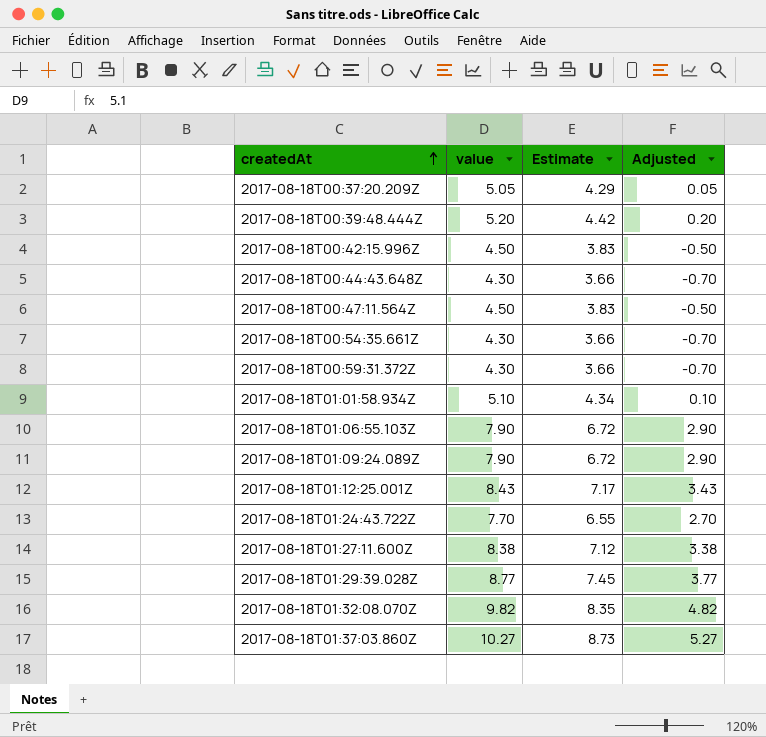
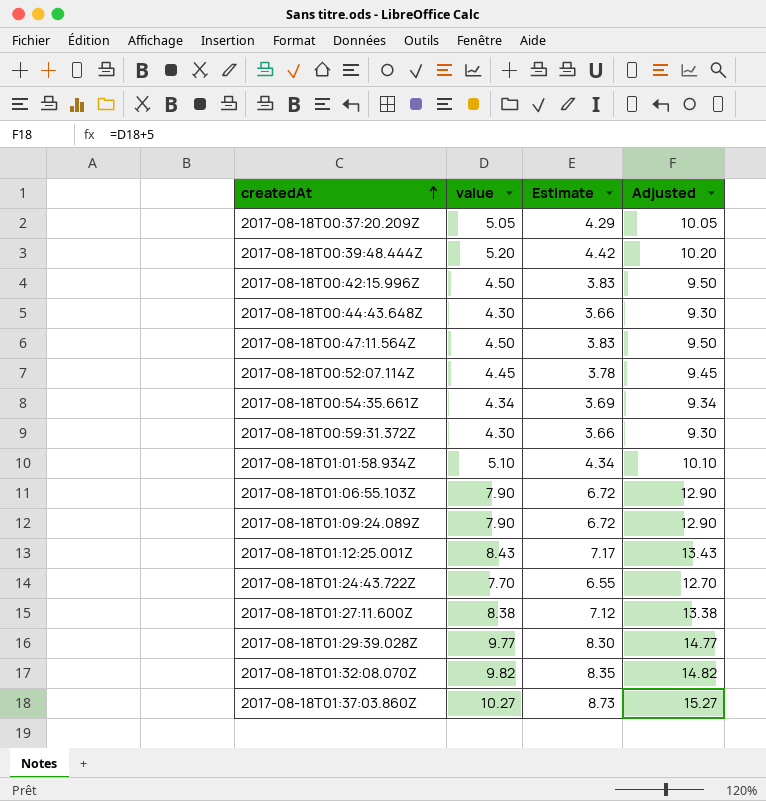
column Adjusted | formula: [value] - 5 -> [value] + 5
row 2017-08-18T00:52:07.114Z: none -> 4.45 | 3.78 | 9.45
2017-08-18T00:54:35.661Z | value: 4.30 -> 4.34
2017-08-18T00:54:35.661Z | Estimate: 3.66 -> 3.69
2017-08-18T01:29:39.028Z | value: 8.77 -> 9.77
2017-08-18T01:29:39.028Z | Estimate: 7.45 -> 8.30

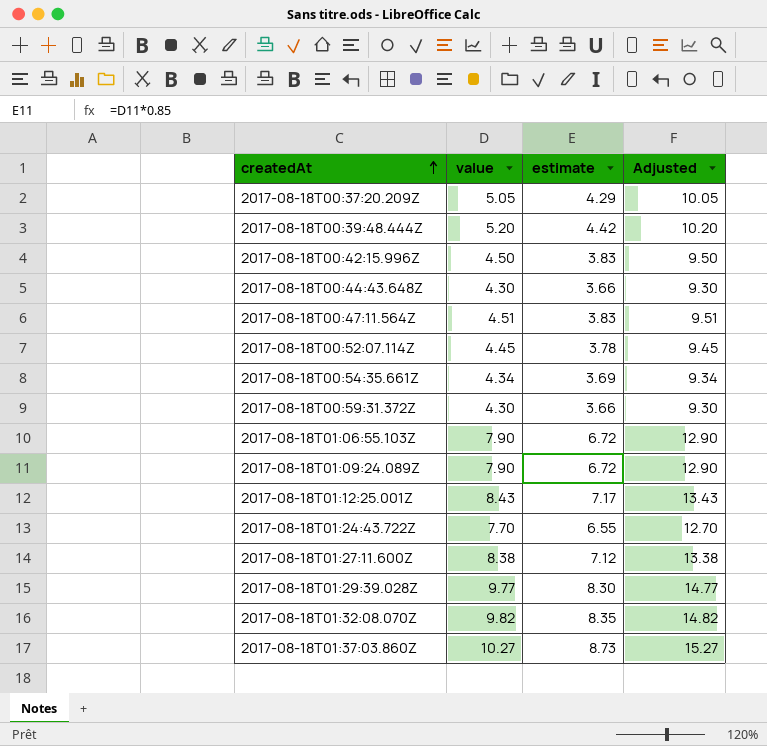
column name: Estimate -> estimate
row 2017-08-18T01:01:58.934Z: 5.10 | 4.34 | 10.10 -> none
2017-08-18T00:47:11.564Z | value: 4.50 -> 4.51
2017-08-18T00:47:11.564Z | Adjusted: 9.50 -> 9.51

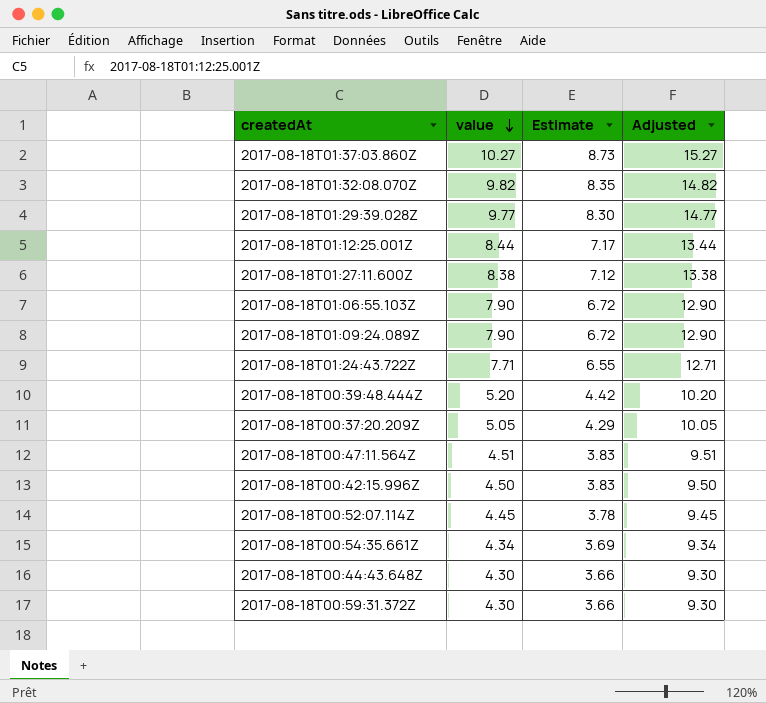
row order: createdAt ascending -> value descending
column name: estimate -> Estimate
2017-08-18T01:12:25.001Z | value: 8.43 -> 8.44
2017-08-18T01:12:25.001Z | Adjusted: 13.43 -> 13.44
2017-08-18T01:24:43.722Z | value: 7.70 -> 7.71
2017-08-18T01:24:43.722Z | Adjusted: 12.70 -> 12.71

